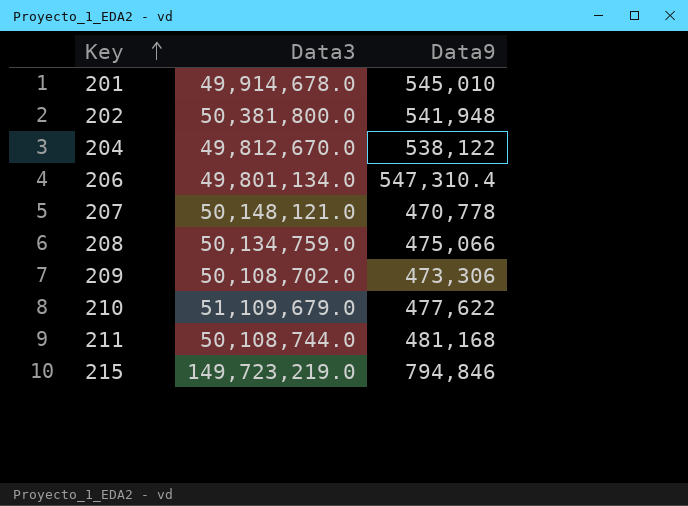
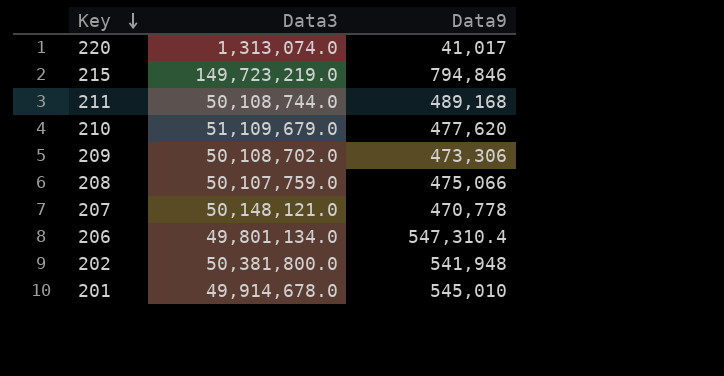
row order: Key ascending -> Key descending
row 204: 49,812,670.0 | 538,122 -> none
row 220: none -> 1,313,074.0 | 41,017
211 | Data9: 481,168 -> 489,168
210 | Data9: 477,622 -> 477,620
208 | Data3: 50,134,759.0 -> 50,107,759.0

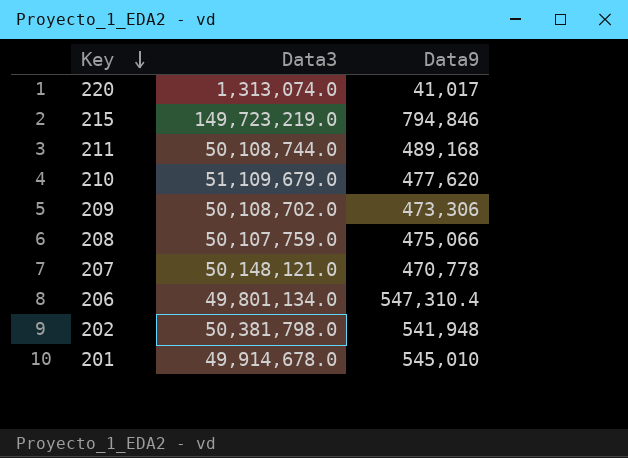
202 | Data3: 50,381,800.0 -> 50,381,798.0

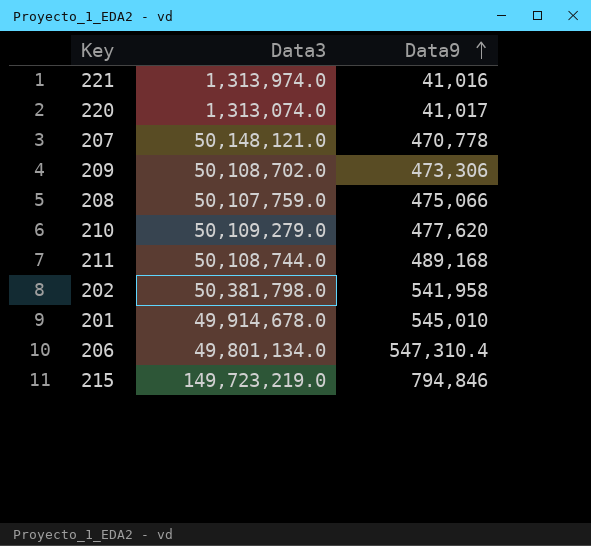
row order: Key descending -> Data9 ascending
row 221: none -> 1,313,974.0 | 41,016
210 | Data3: 51,109,679.0 -> 50,109,279.0
202 | Data9: 541,948 -> 541,958

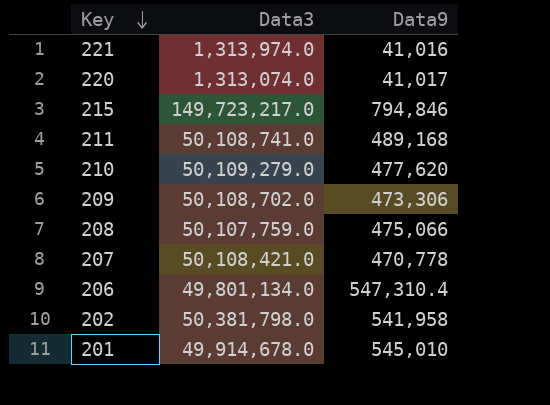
row order: Data9 ascending -> Key descending
215 | Data3: 149,723,219.0 -> 149,723,217.0
211 | Data3: 50,108,744.0 -> 50,108,741.0
207 | Data3: 50,148,121.0 -> 50,108,421.0

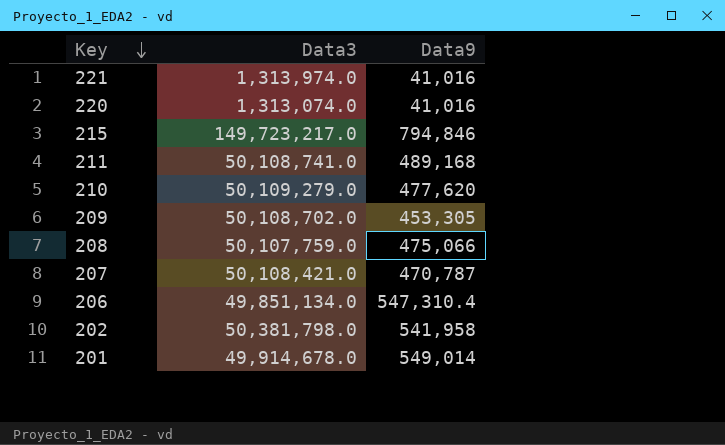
220 | Data9: 41,017 -> 41,016
209 | Data9: 473,306 -> 453,305
207 | Data9: 470,778 -> 470,787
206 | Data3: 49,801,134.0 -> 49,851,134.0
201 | Data9: 545,010 -> 549,014

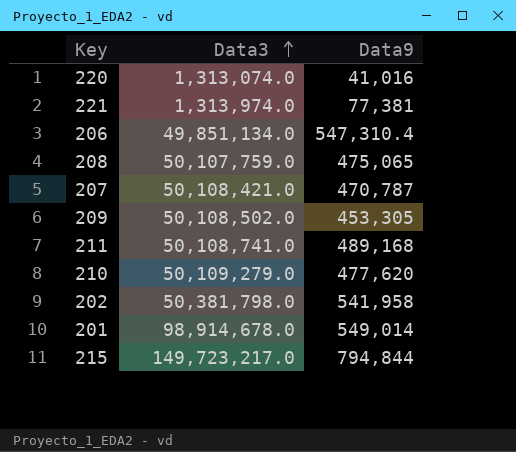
row order: Key descending -> Data3 ascending
221 | Data9: 41,016 -> 77,381
208 | Data9: 475,066 -> 475,065
209 | Data3: 50,108,702.0 -> 50,108,502.0
201 | Data3: 49,914,678.0 -> 98,914,678.0
215 | Data9: 794,846 -> 794,844

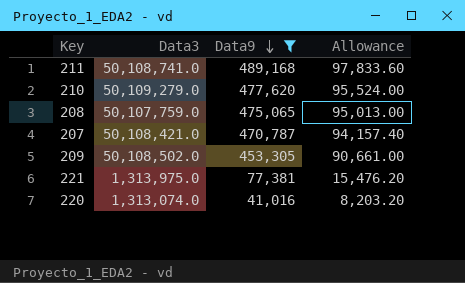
filter: none -> Data9 <= 489,168
row order: Data3 ascending -> Data9 descending
column Allowance | formula: none -> [Data9] * 0.2
221 | Data3: 1,313,974.0 -> 1,313,975.0

